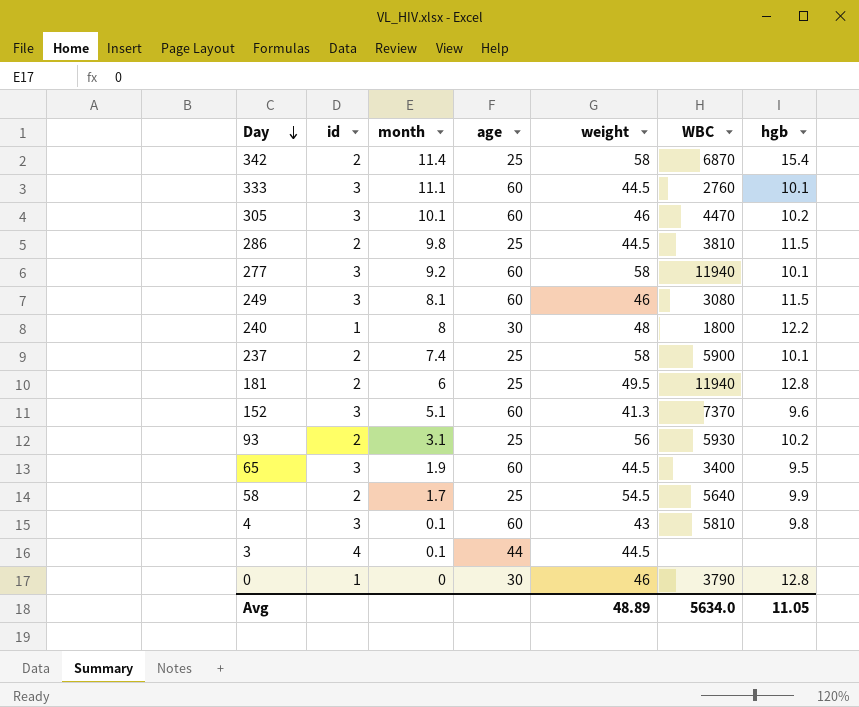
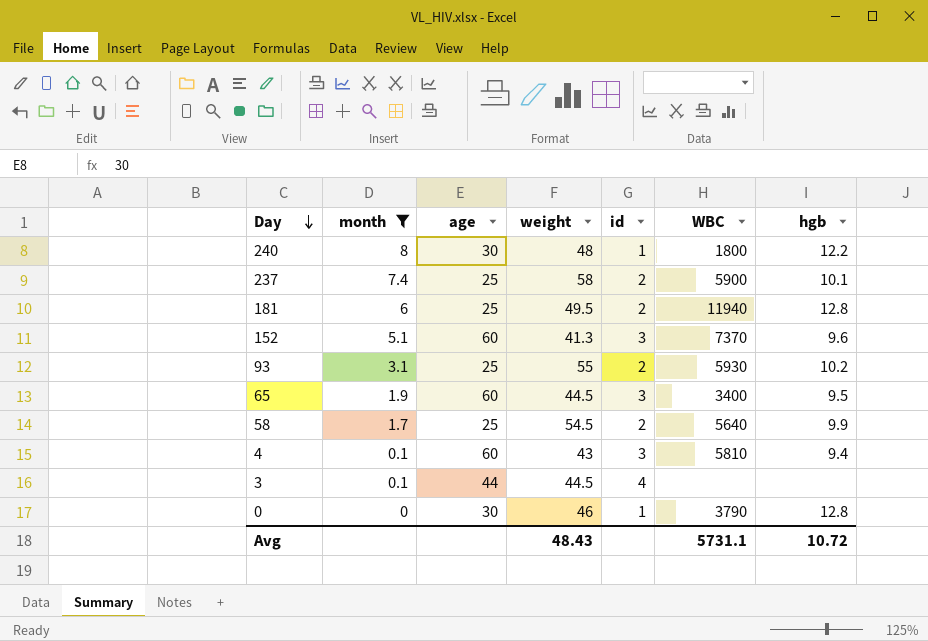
filter: none -> month <= 8
column id | position: 2 -> 5
93 | weight: 56 -> 55
4 | hgb: 9.8 -> 9.4
Avg | weight: 48.89 -> 48.43
Avg | WBC: 5634.0 -> 5731.1
Avg | hgb: 11.05 -> 10.72

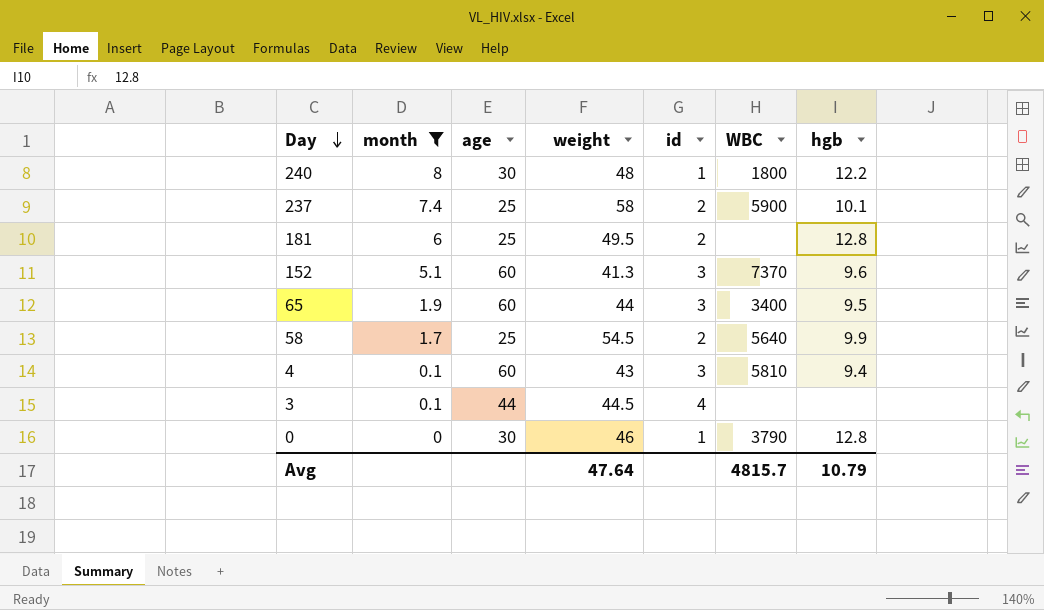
row 93: 3.1 | 25 | 55 | 2 | 5930 | 10.2 -> none
181 | WBC: 11940 -> none
65 | weight: 44.5 -> 44
Avg | weight: 48.43 -> 47.64
Avg | WBC: 5731.1 -> 4815.7
Avg | hgb: 10.72 -> 10.79

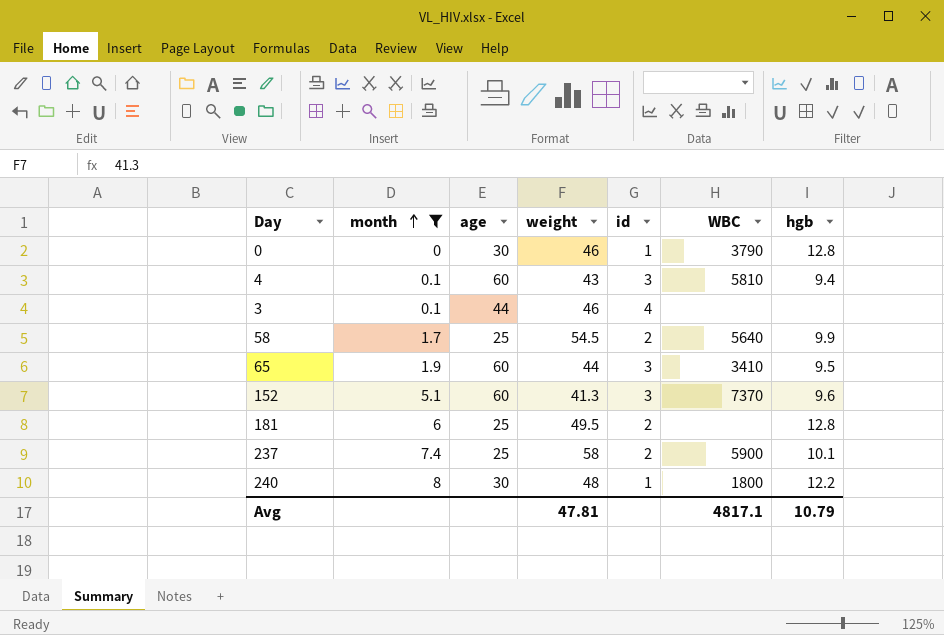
row order: Day descending -> month ascending
3 | weight: 44.5 -> 46
65 | WBC: 3400 -> 3410
Avg | weight: 47.64 -> 47.81
Avg | WBC: 4815.7 -> 4817.1

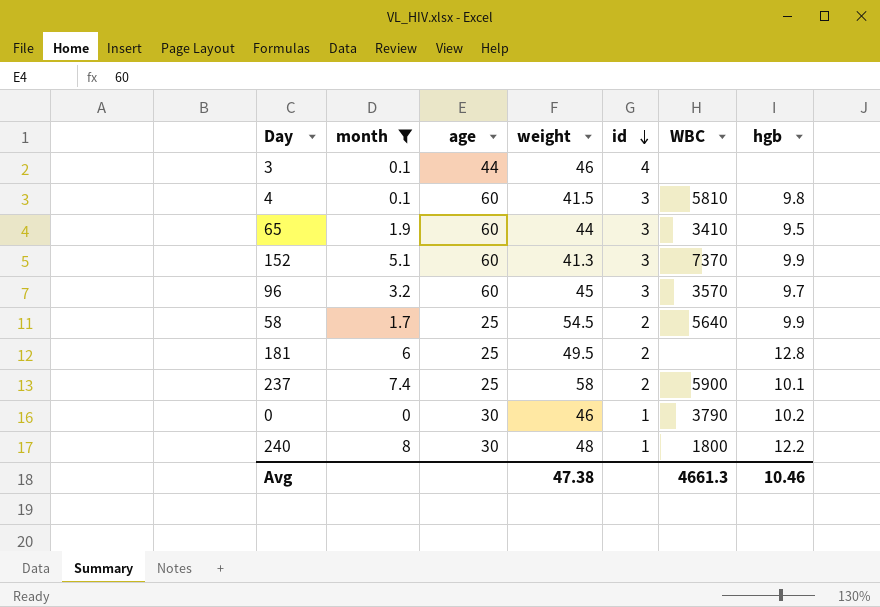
row order: month ascending -> id descending
4 | weight: 43 -> 41.5
4 | hgb: 9.4 -> 9.8
152 | hgb: 9.6 -> 9.9
row 96: none -> 3.2 | 60 | 45 | 3 | 3570 | 9.7
0 | hgb: 12.8 -> 10.2
Avg | weight: 47.81 -> 47.38
Avg | WBC: 4817.1 -> 4661.3
Avg | hgb: 10.79 -> 10.46

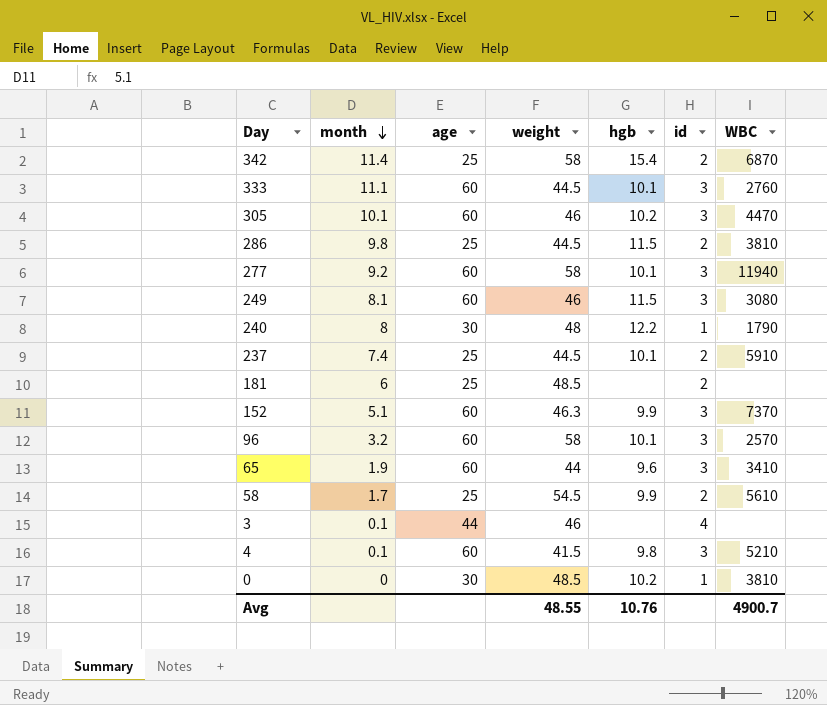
filter: month <= 8 -> none
row order: id descending -> month descending
column hgb | position: 7 -> 5
240 | WBC: 1800 -> 1790
237 | weight: 58 -> 44.5
237 | WBC: 5900 -> 5910
181 | weight: 49.5 -> 48.5
181 | hgb: 12.8 -> none
152 | weight: 41.3 -> 46.3
96 | weight: 45 -> 58
96 | hgb: 9.7 -> 10.1
96 | WBC: 3570 -> 2570
65 | hgb: 9.5 -> 9.6
58 | WBC: 5640 -> 5610
4 | WBC: 5810 -> 5210
0 | weight: 46 -> 48.5
0 | WBC: 3790 -> 3810
Avg | weight: 47.38 -> 48.55
Avg | hgb: 10.46 -> 10.76
Avg | WBC: 4661.3 -> 4900.7

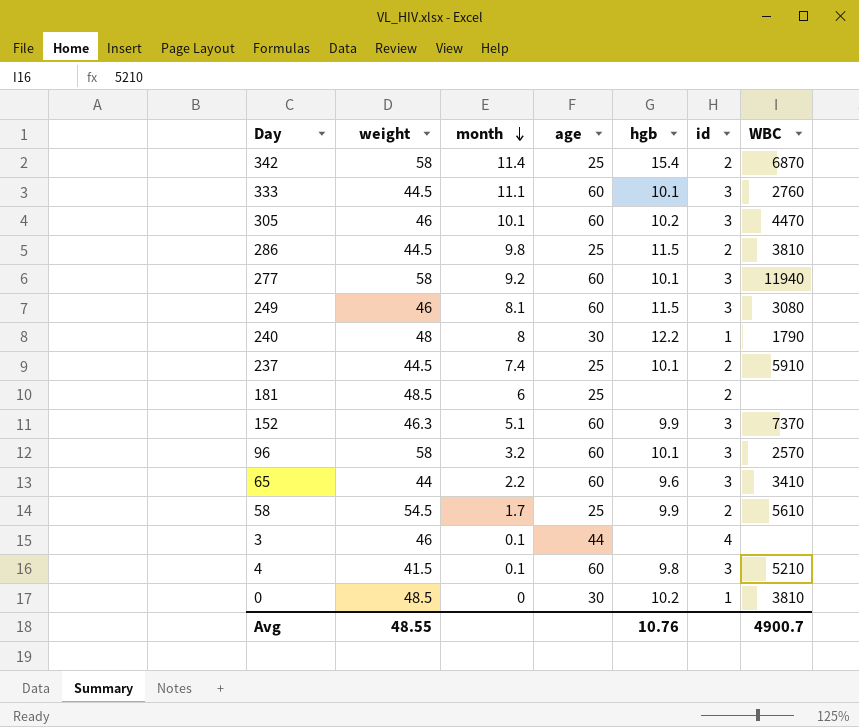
column weight | position: 4 -> 2
65 | month: 1.9 -> 2.2

